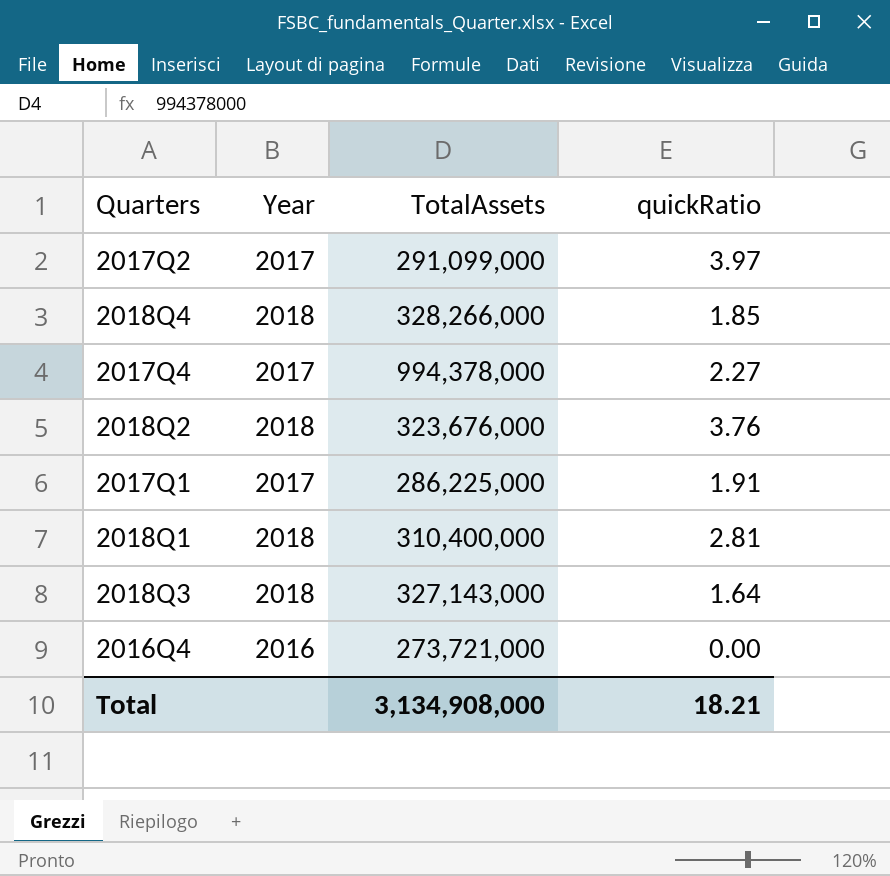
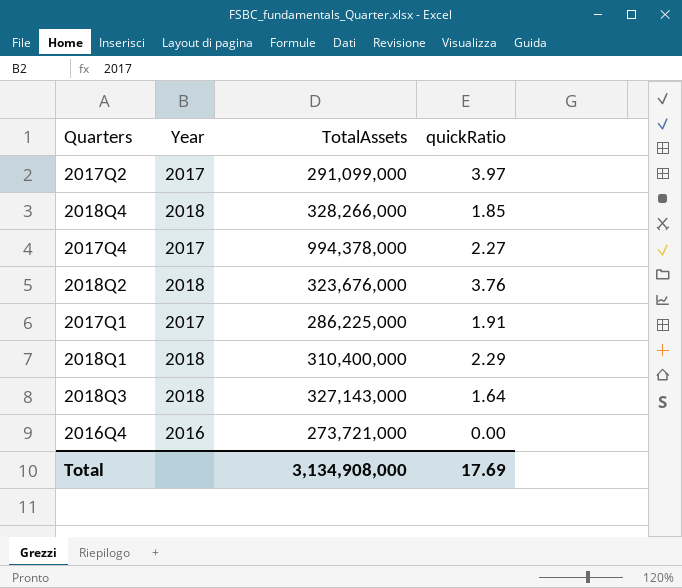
2018Q1 | quickRatio: 2.81 -> 2.29
Total | quickRatio: 18.21 -> 17.69

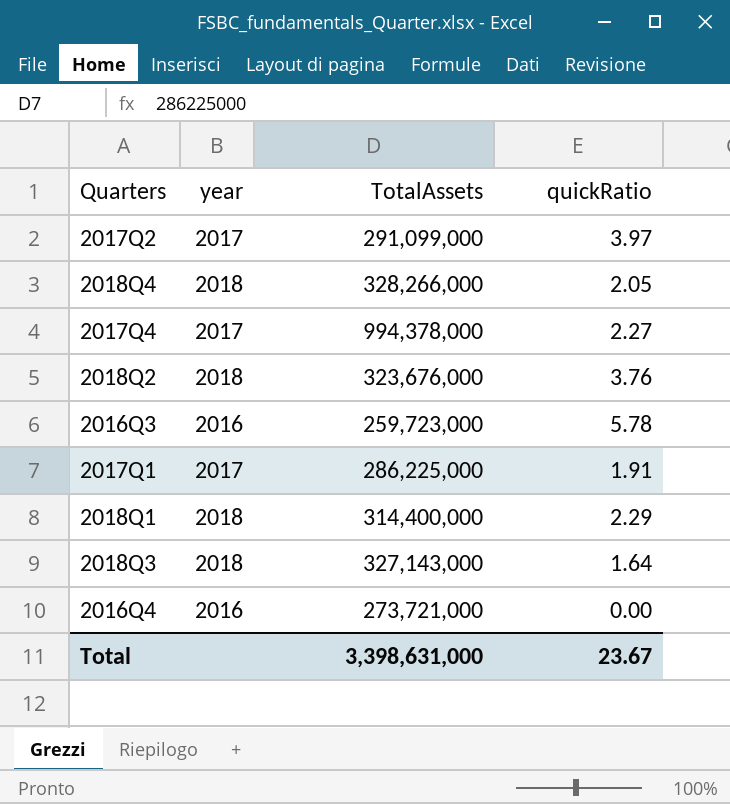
column name: Year -> year
2018Q4 | quickRatio: 1.85 -> 2.05
row 2016Q3: none -> 2016 | 259,723,000 | 5.78
2018Q1 | TotalAssets: 310,400,000 -> 314,400,000
Total | TotalAssets: 3,134,908,000 -> 3,398,631,000
Total | quickRatio: 17.69 -> 23.67

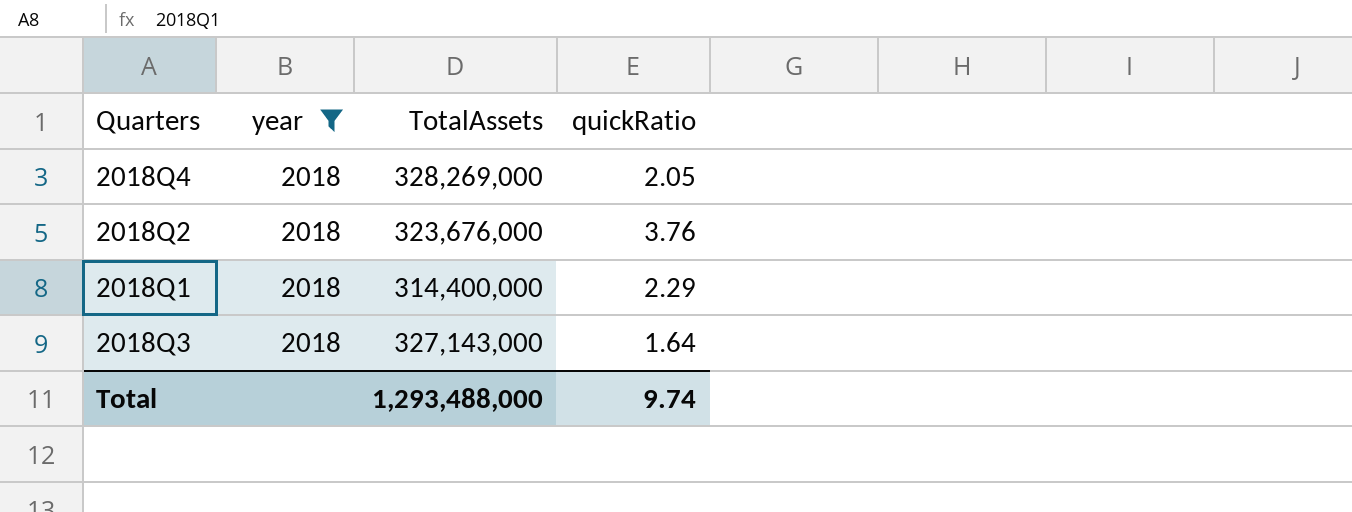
filter: none -> year = 2018
2018Q4 | TotalAssets: 328,266,000 -> 328,269,000
Total | TotalAssets: 3,398,631,000 -> 1,293,488,000
Total | quickRatio: 23.67 -> 9.74

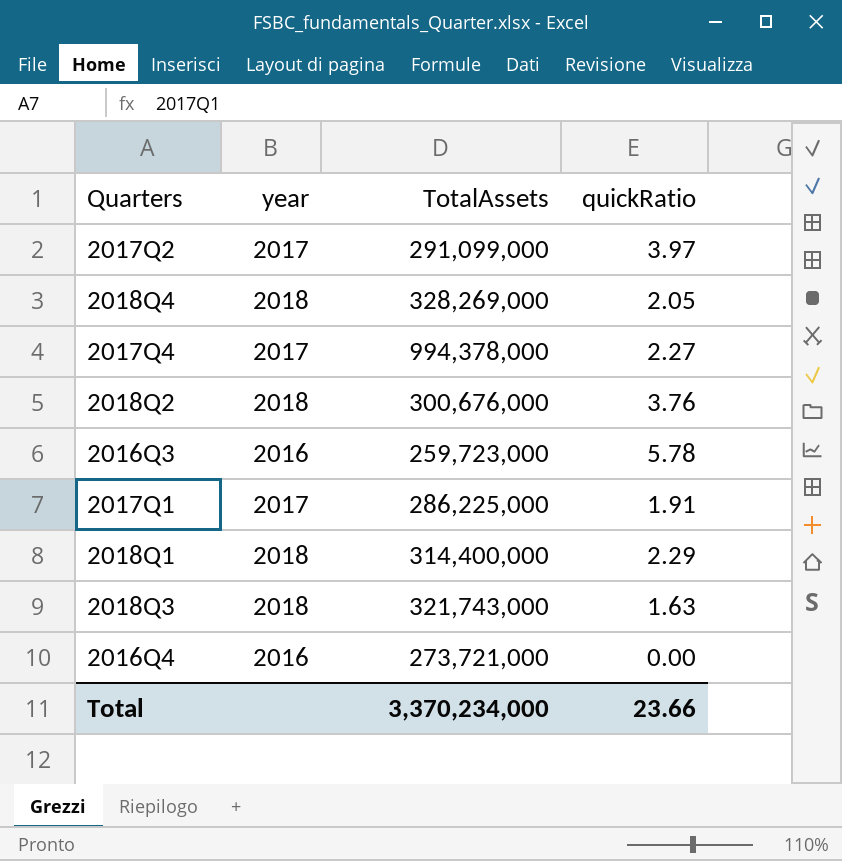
filter: year = 2018 -> none
2018Q2 | TotalAssets: 323,676,000 -> 300,676,000
2018Q3 | TotalAssets: 327,143,000 -> 321,743,000
2018Q3 | quickRatio: 1.64 -> 1.63
Total | TotalAssets: 1,293,488,000 -> 3,370,234,000
Total | quickRatio: 9.74 -> 23.66

